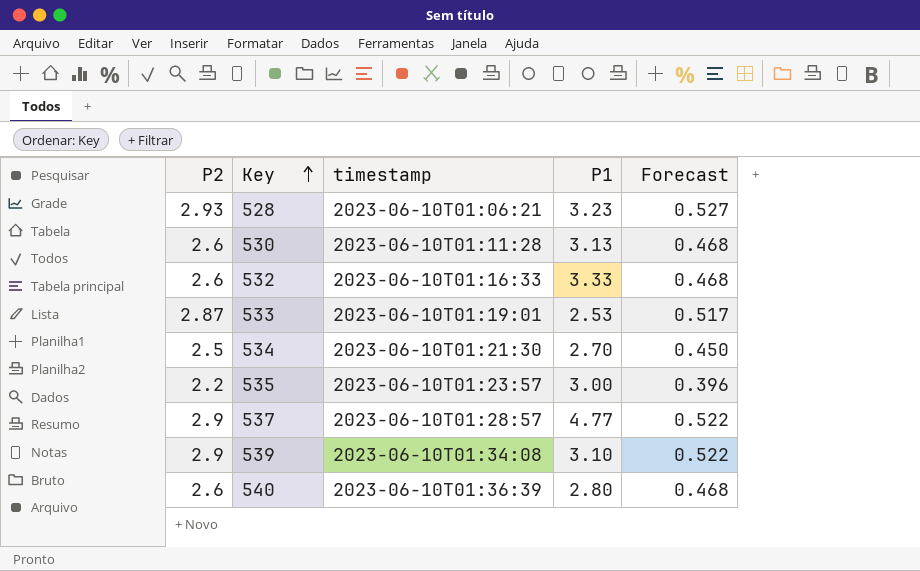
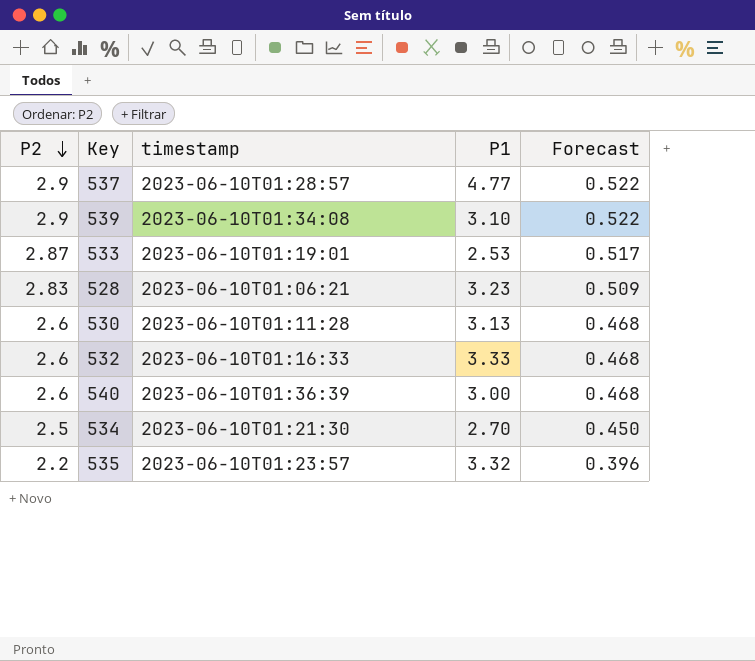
row order: Key ascending -> P2 descending
528 | P2: 2.93 -> 2.83
528 | Forecast: 0.527 -> 0.509
540 | P1: 2.80 -> 3.00
535 | P1: 3.00 -> 3.32

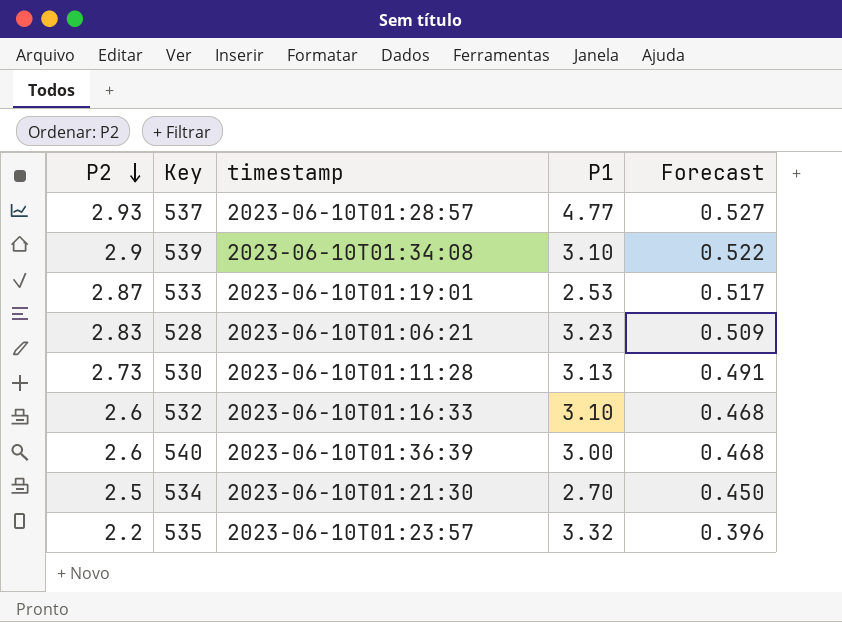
537 | P2: 2.9 -> 2.93
537 | Forecast: 0.522 -> 0.527
530 | P2: 2.6 -> 2.73
530 | Forecast: 0.468 -> 0.491
532 | P1: 3.33 -> 3.10

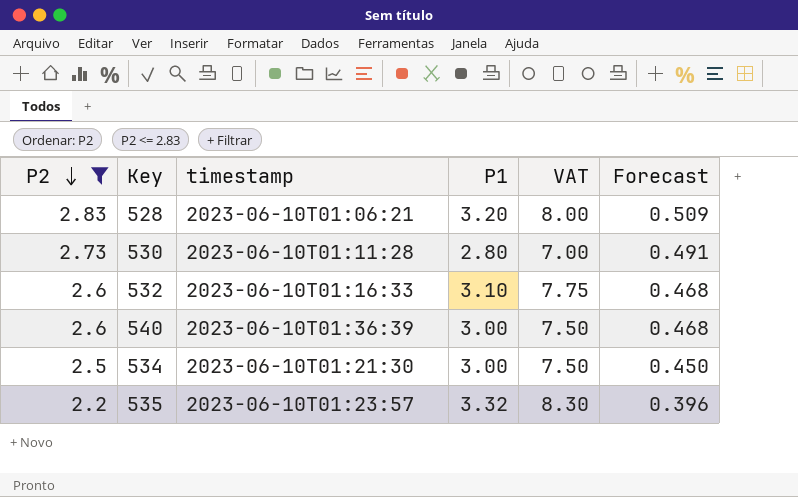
filter: none -> P2 <= 2.83
column VAT | formula: none -> [P1] * 2.5
528 | P1: 3.23 -> 3.20
530 | P1: 3.13 -> 2.80
534 | P1: 2.70 -> 3.00

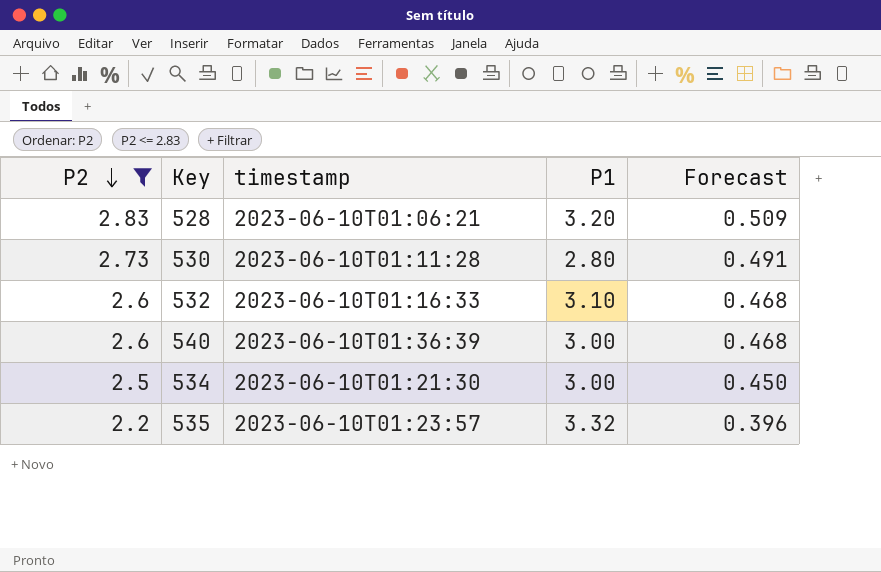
column VAT | formula: [P1] * 2.5 -> none

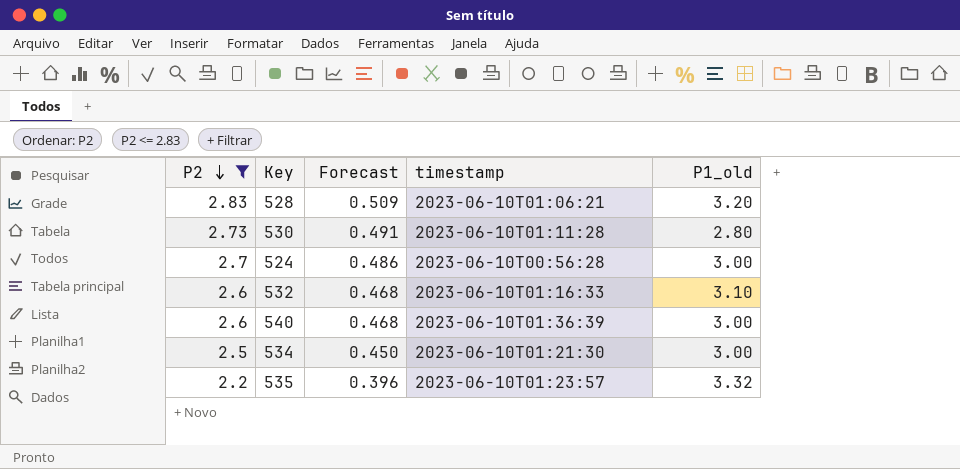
column Forecast | position: 5 -> 3
column name: P1 -> P1_old
row 524: none -> 2.7 | 0.486 | 2023-06-10T00:56:28 | 3.00

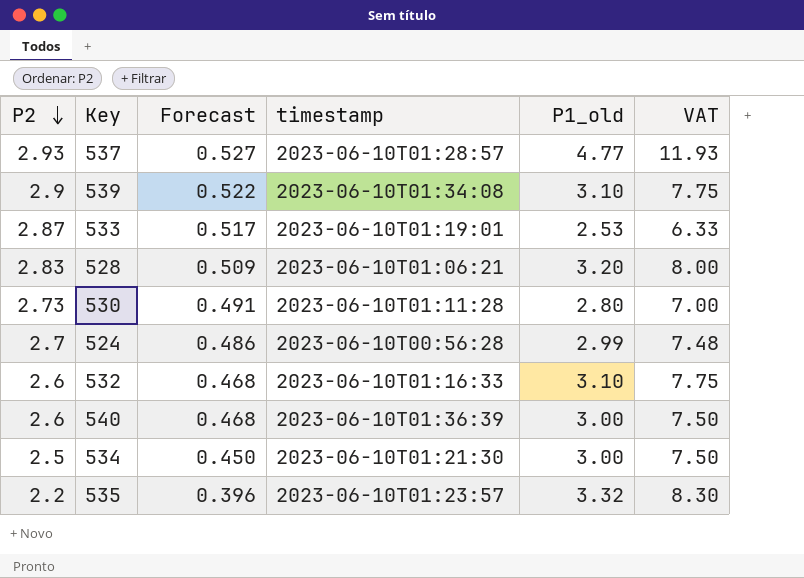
filter: P2 <= 2.83 -> none
column VAT | formula: none -> [P1_old] * 2.5
524 | P1_old: 3.00 -> 2.99

